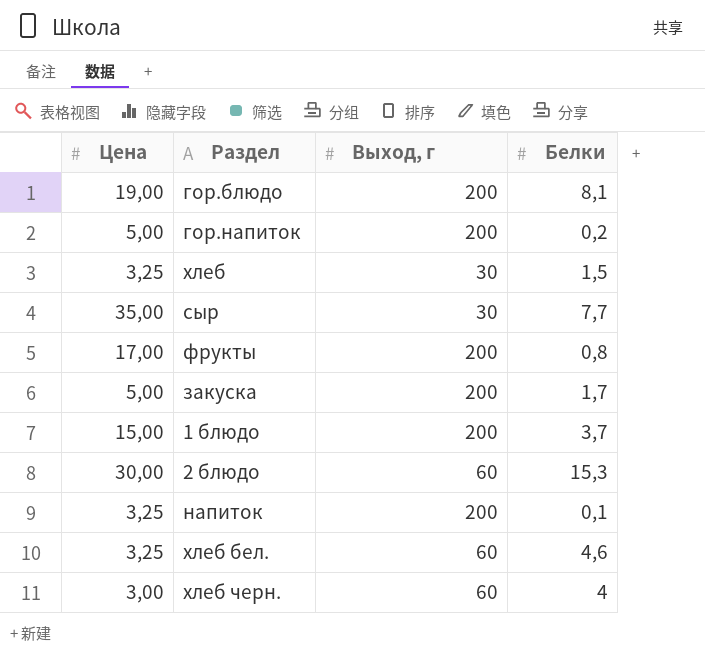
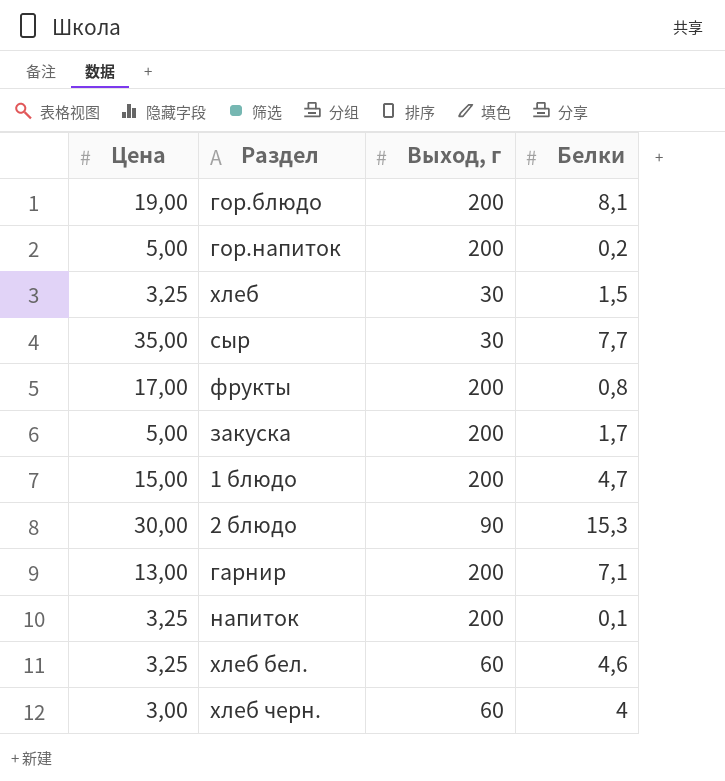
1 блюдо | Белки: 3,7 -> 4,7
2 блюдо | Выход, г: 60 -> 90
row гарнир: none -> 13,00 | 200 | 7,1

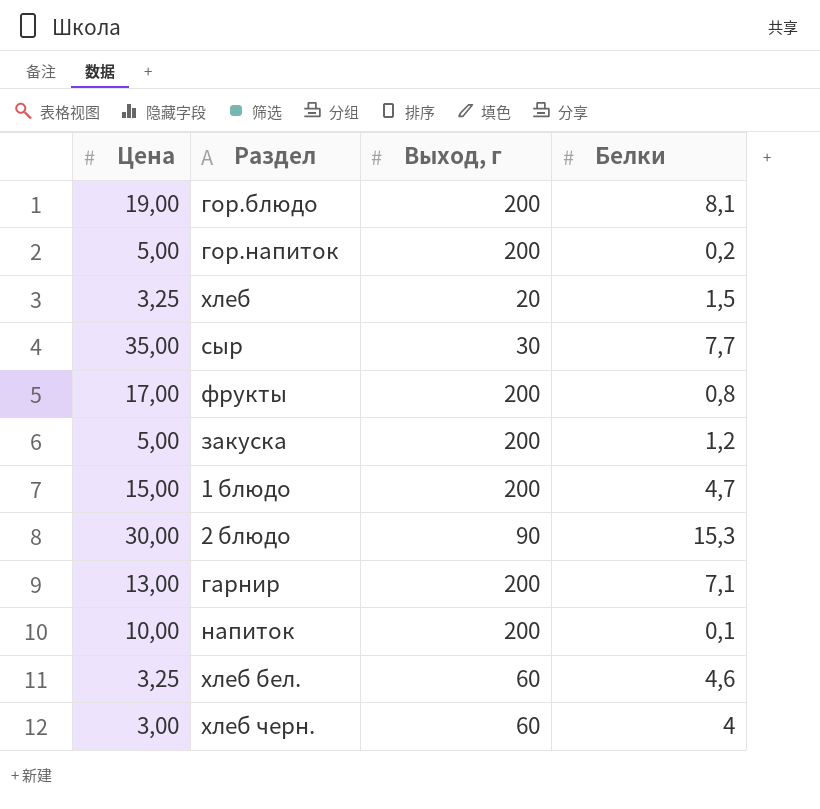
хлеб | Выход, г: 30 -> 20
закуска | Белки: 1,7 -> 1,2
напиток | Цена: 3,25 -> 10,00

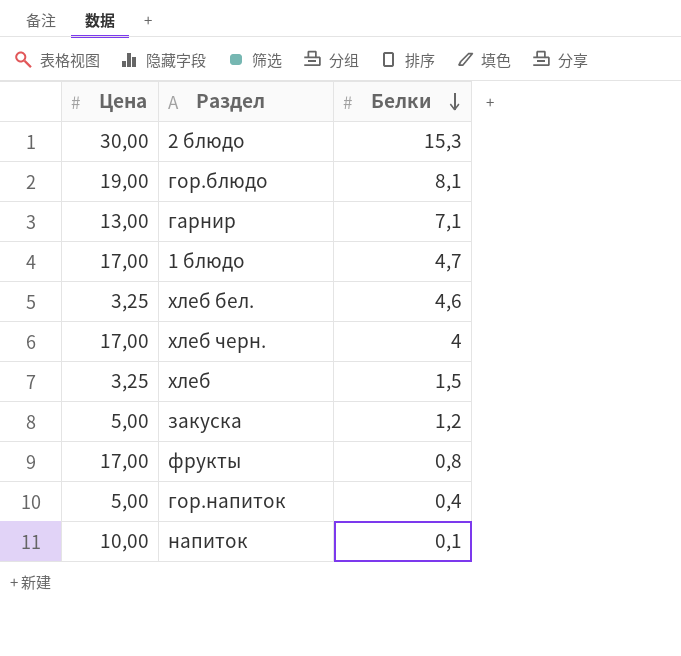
row order: none -> Белки descending
column Выход, г | position: 3 -> none
row сыр: 35,00 | 30 | 7,7 -> none
1 блюдо | Цена: 15,00 -> 17,00
хлеб черн. | Цена: 3,00 -> 17,00
гор.напиток | Белки: 0,2 -> 0,4

